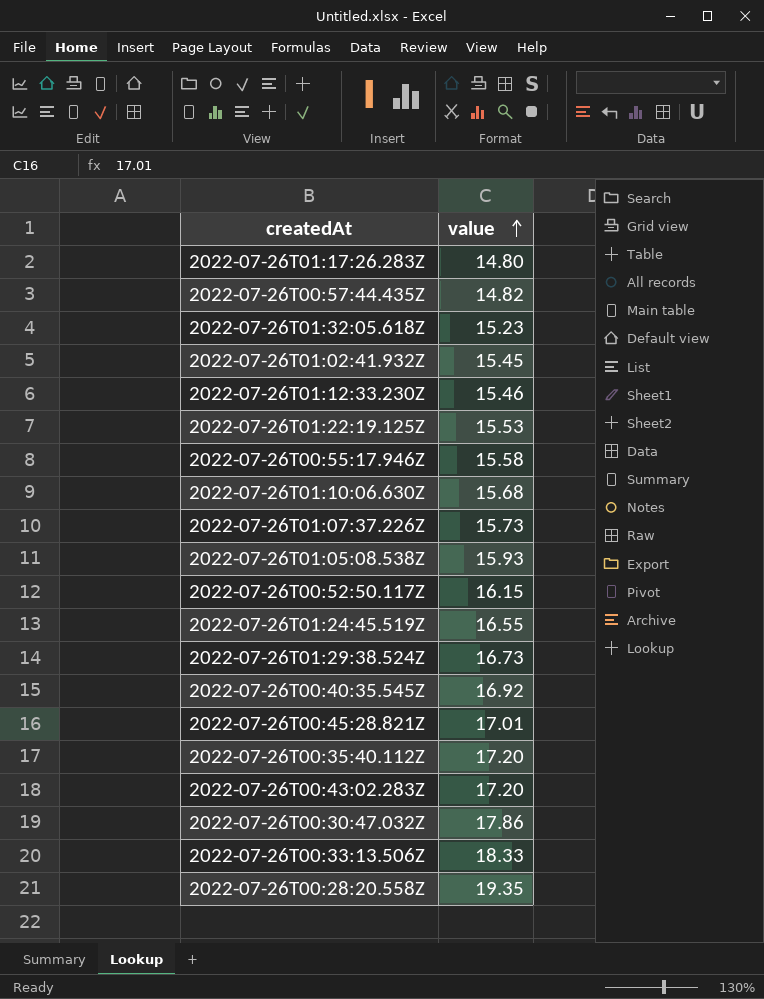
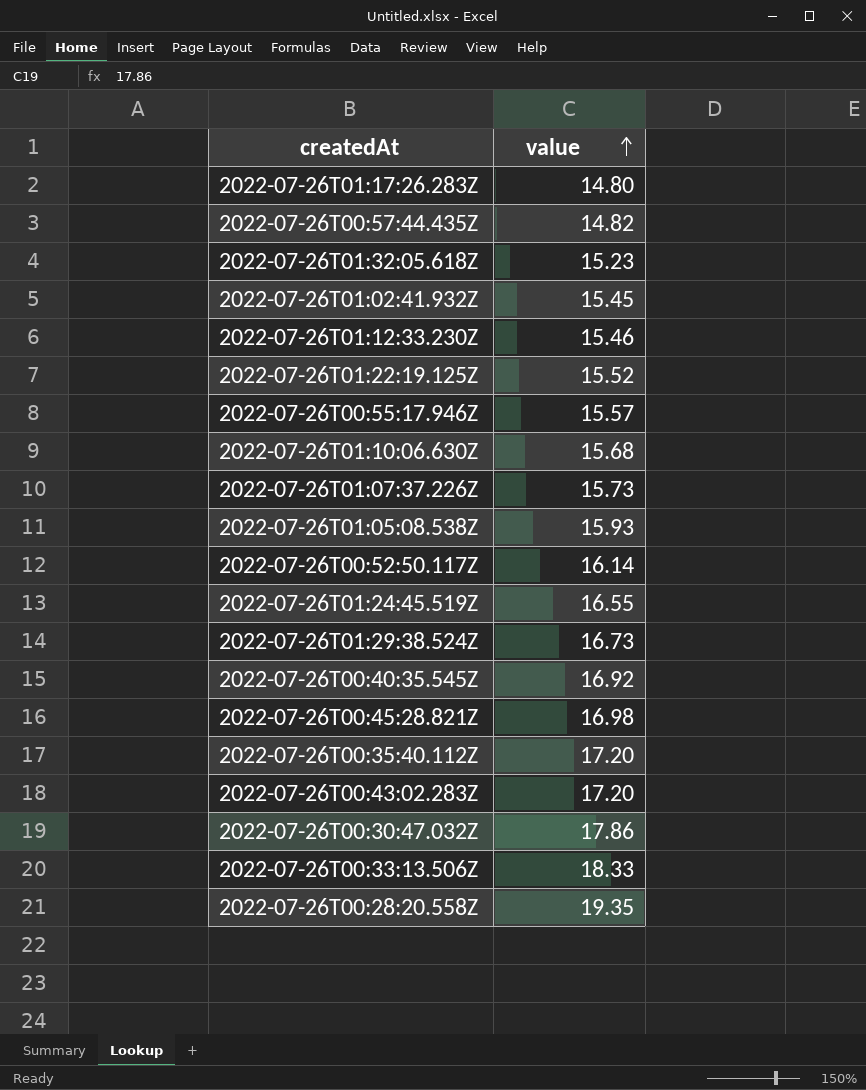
2022-07-26T01:22:19.125Z | value: 15.53 -> 15.52
2022-07-26T00:55:17.946Z | value: 15.58 -> 15.57
2022-07-26T00:52:50.117Z | value: 16.15 -> 16.14
2022-07-26T00:45:28.821Z | value: 17.01 -> 16.98

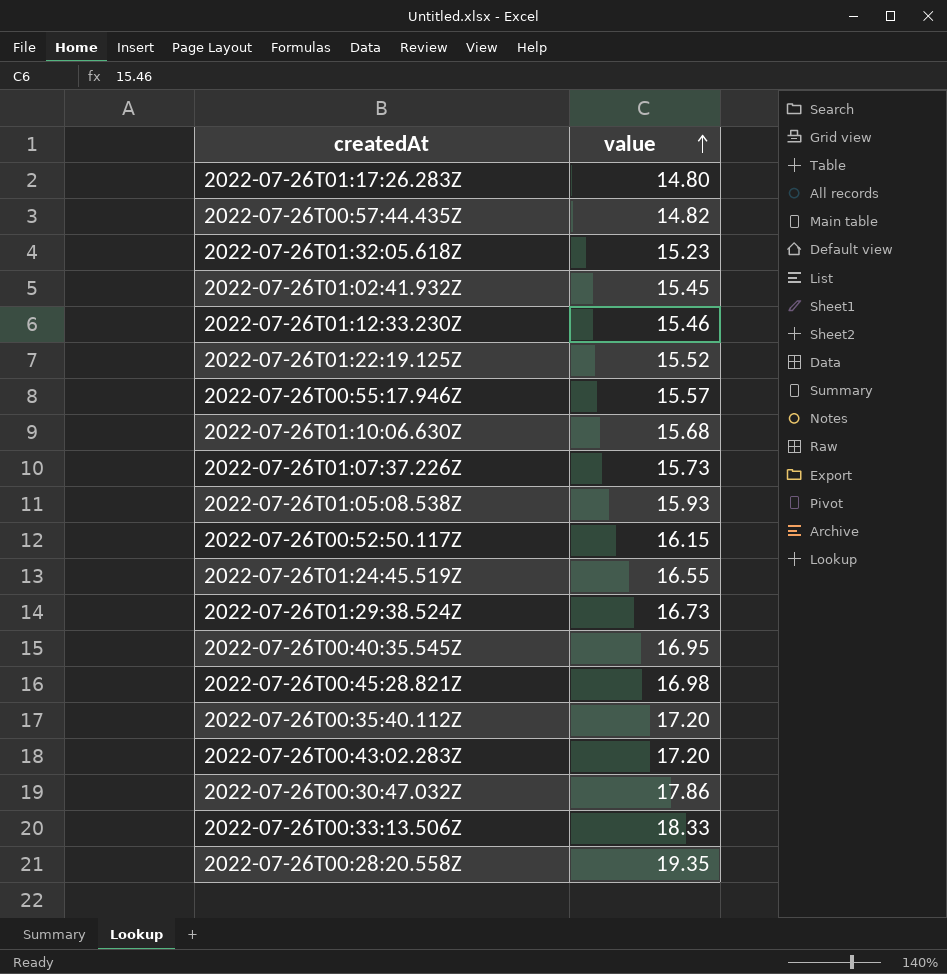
2022-07-26T00:52:50.117Z | value: 16.14 -> 16.15
2022-07-26T00:40:35.545Z | value: 16.92 -> 16.95

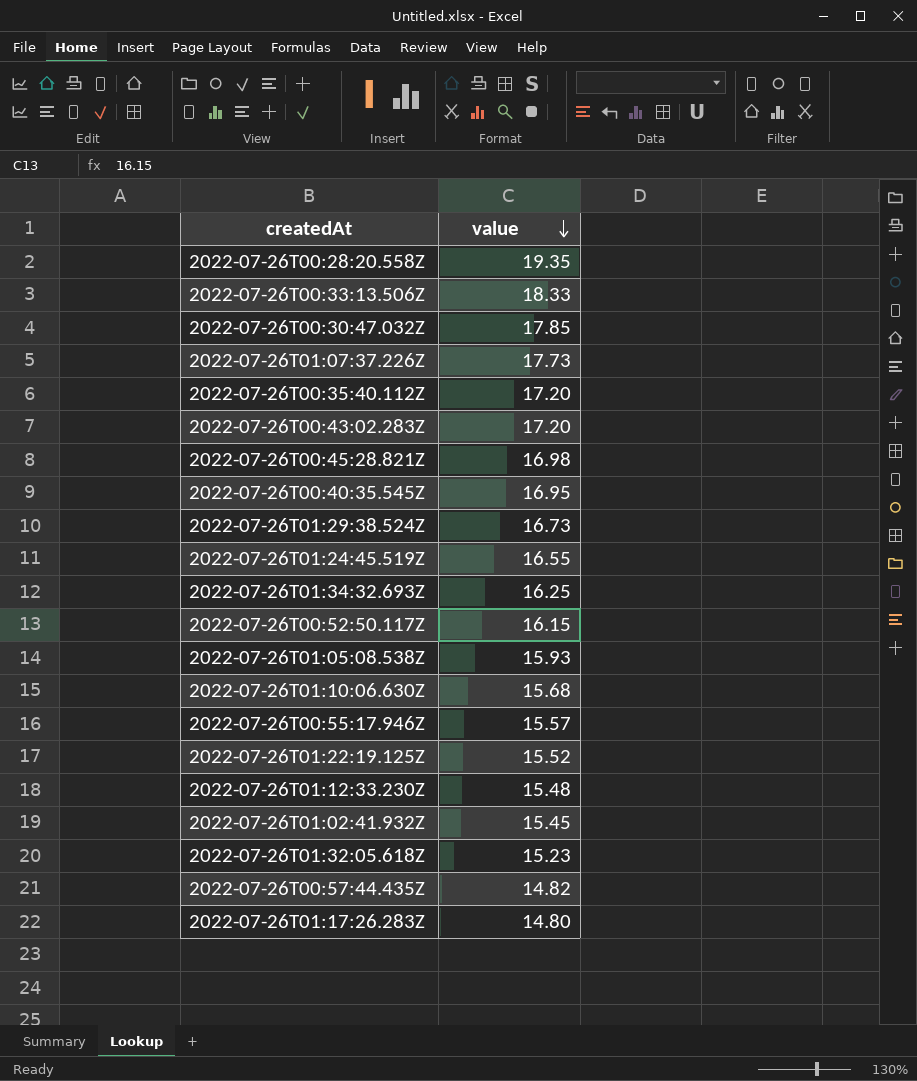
row order: value ascending -> value descending
2022-07-26T00:30:47.032Z | value: 17.86 -> 17.85
2022-07-26T01:07:37.226Z | value: 15.73 -> 17.73
row 2022-07-26T01:34:32.693Z: none -> 16.25
2022-07-26T01:12:33.230Z | value: 15.46 -> 15.48

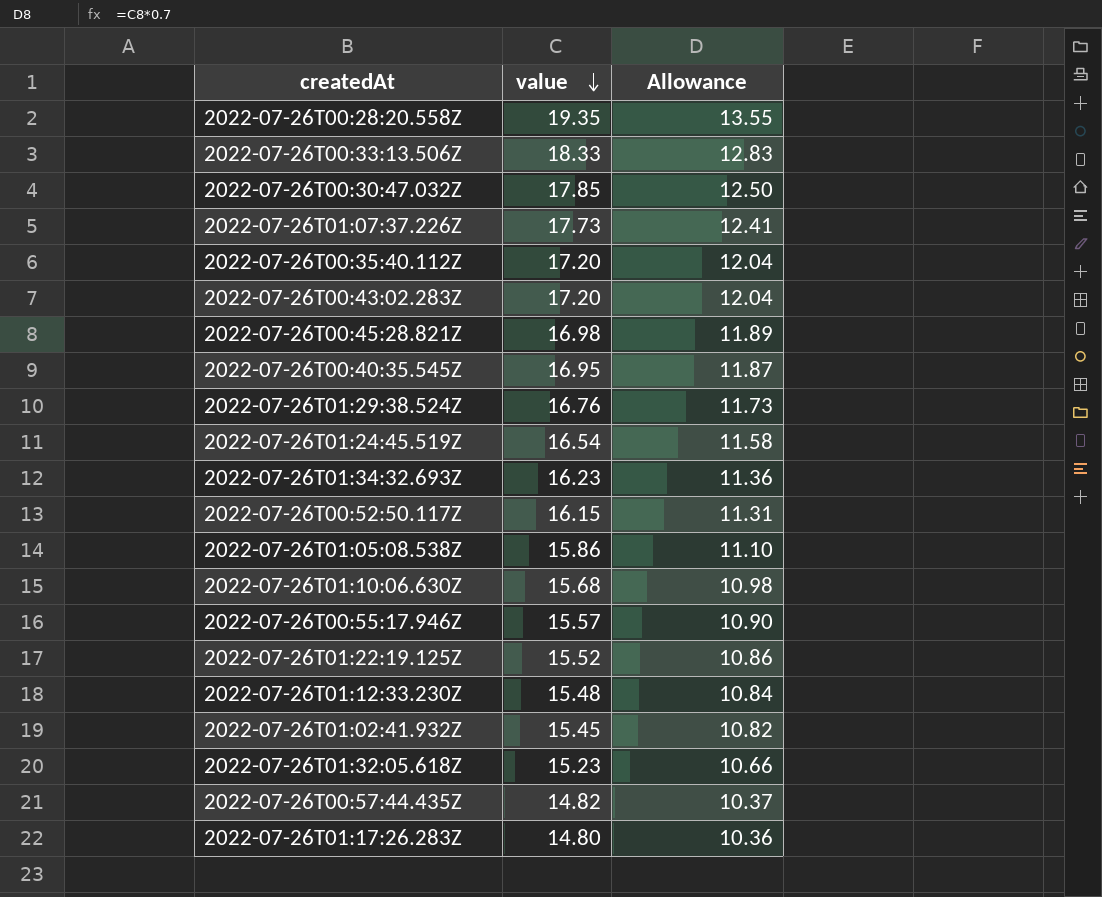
column Allowance | formula: none -> [value] * 0.7
2022-07-26T01:29:38.524Z | value: 16.73 -> 16.76
2022-07-26T01:24:45.519Z | value: 16.55 -> 16.54
2022-07-26T01:34:32.693Z | value: 16.25 -> 16.23
2022-07-26T01:05:08.538Z | value: 15.93 -> 15.86

